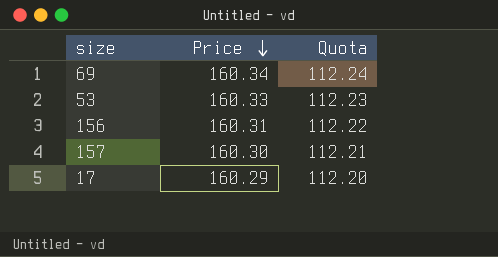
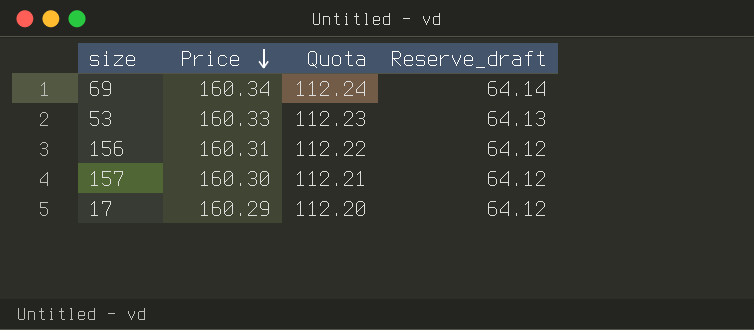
column Reserve_draft | formula: none -> [Price] * 0.4

